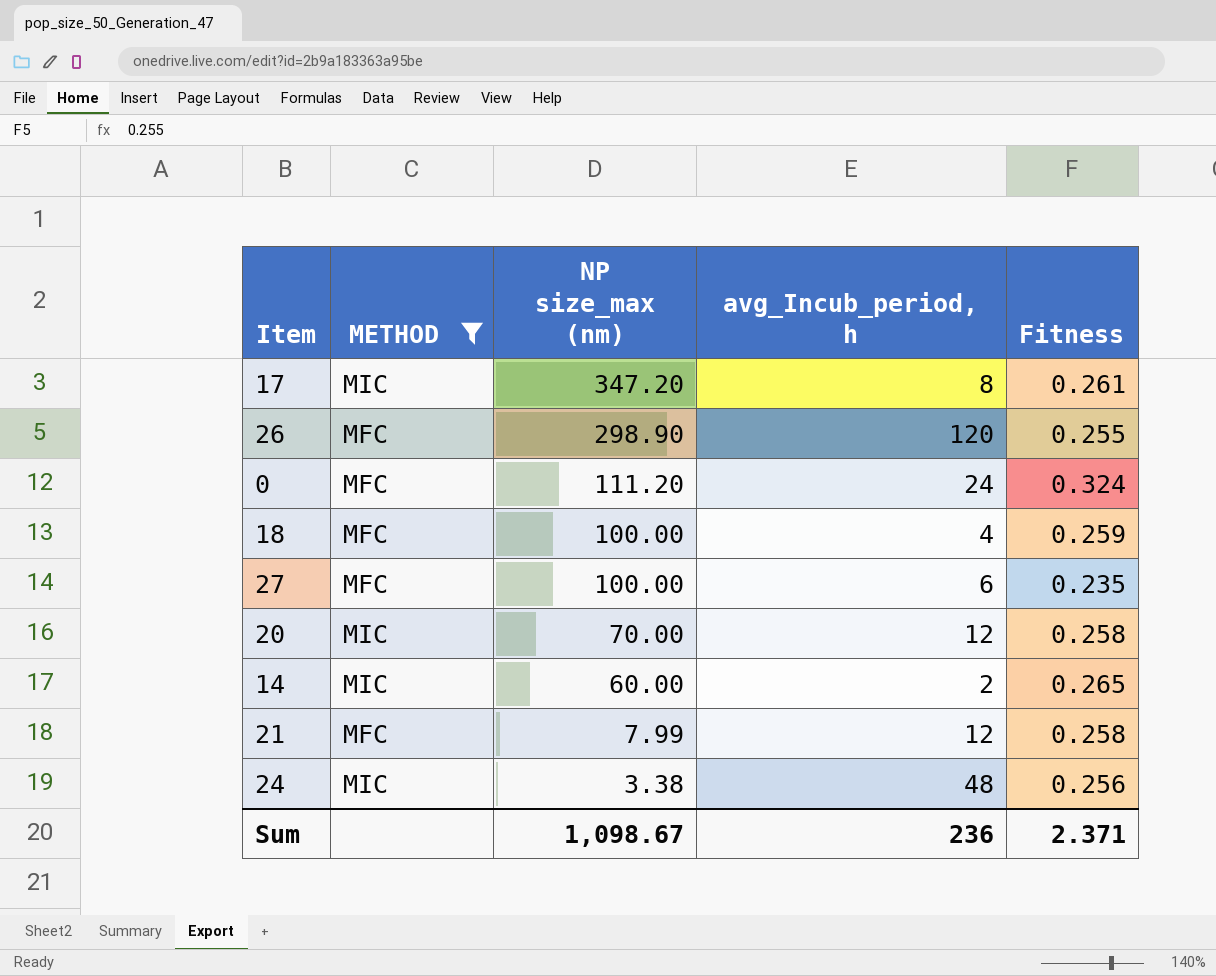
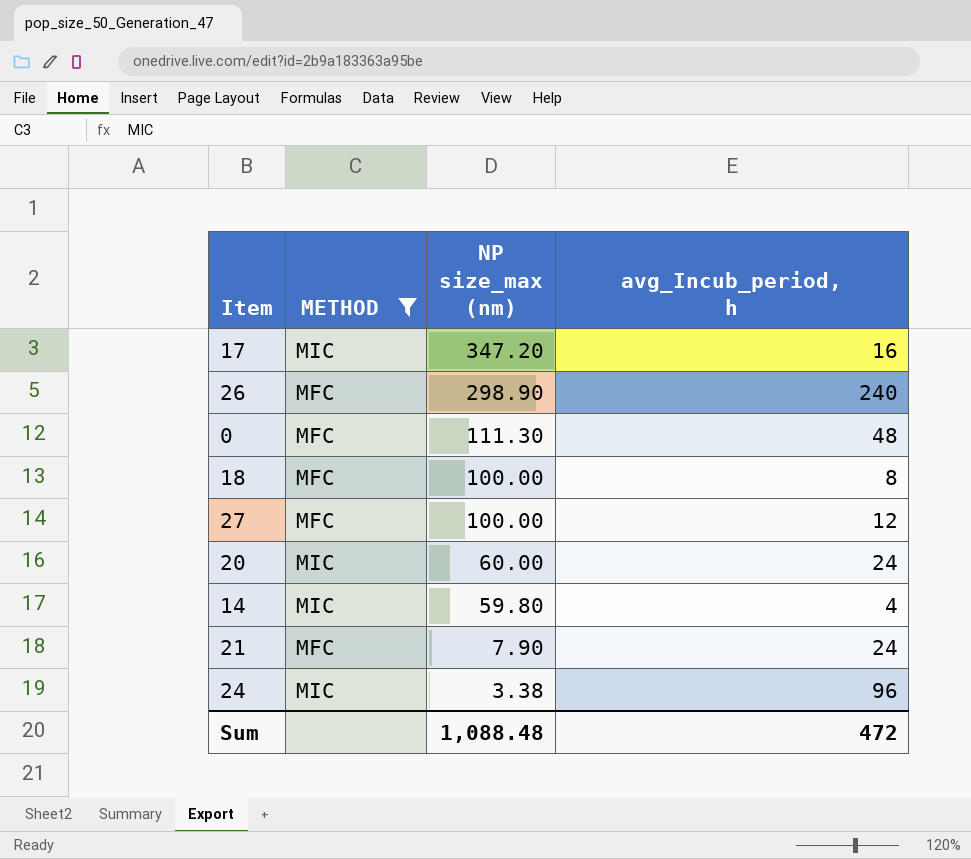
column Fitness | position: 5 -> none
17 | avg_Incub_period, h: 8 -> 16
26 | avg_Incub_period, h: 120 -> 240
0 | NP size_max (nm): 111.20 -> 111.30
0 | avg_Incub_period, h: 24 -> 48
18 | avg_Incub_period, h: 4 -> 8
27 | avg_Incub_period, h: 6 -> 12
20 | NP size_max (nm): 70.00 -> 60.00
20 | avg_Incub_period, h: 12 -> 24
14 | NP size_max (nm): 60.00 -> 59.80
14 | avg_Incub_period, h: 2 -> 4
21 | NP size_max (nm): 7.99 -> 7.90
21 | avg_Incub_period, h: 12 -> 24
24 | avg_Incub_period, h: 48 -> 96
Sum | NP size_max (nm): 1,098.67 -> 1,088.48
Sum | avg_Incub_period, h: 236 -> 472

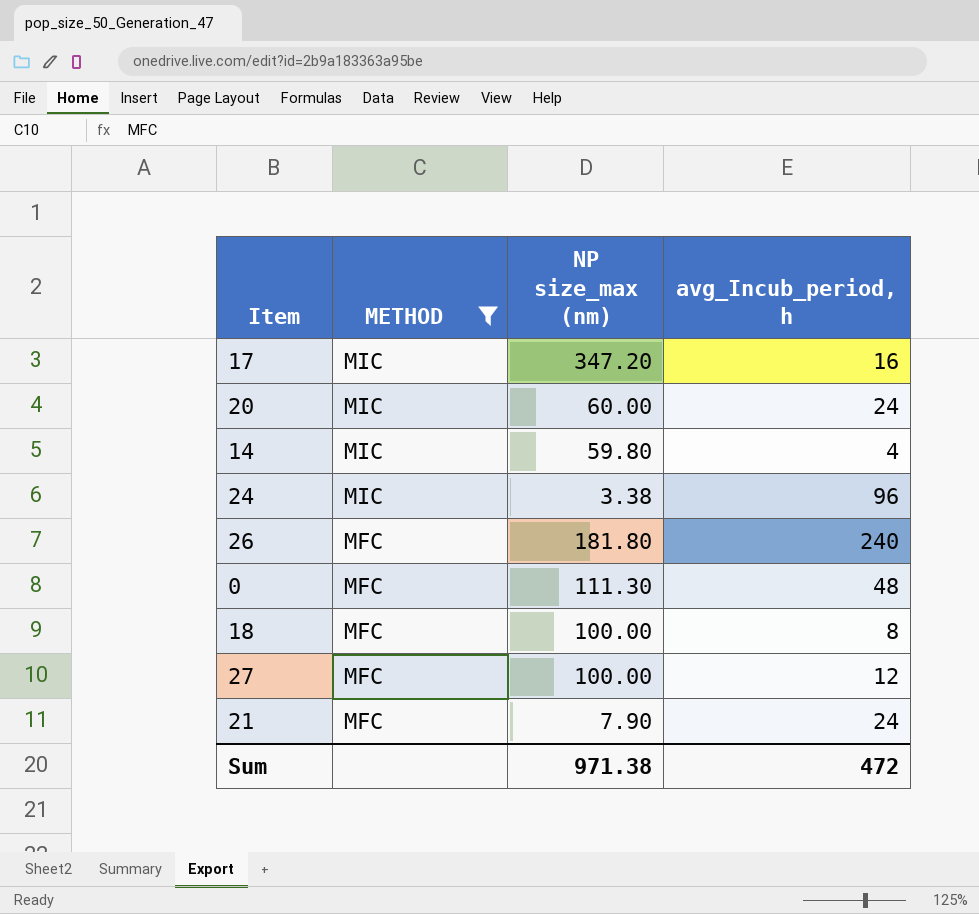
row order: NP size_max (nm) descending -> METHOD descending
26 | NP size_max (nm): 298.90 -> 181.80
Sum | NP size_max (nm): 1,088.48 -> 971.38

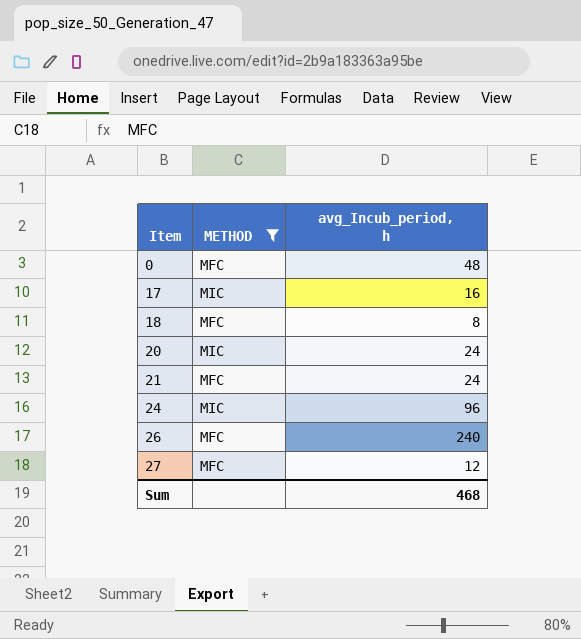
row order: METHOD descending -> Item ascending
column NP size_max (nm) | position: 3 -> none
row 14: MIC | 59.80 | 4 -> none
Sum | avg_Incub_period, h: 472 -> 468

